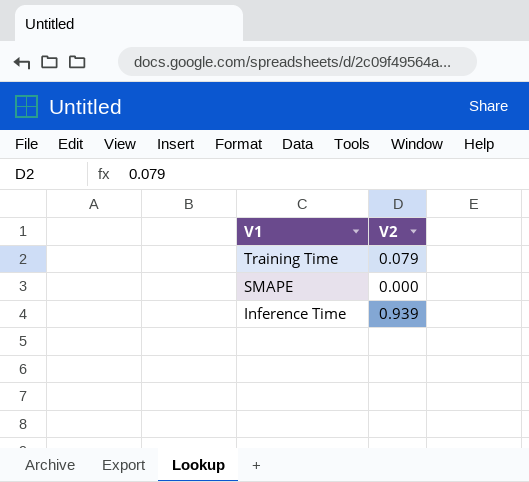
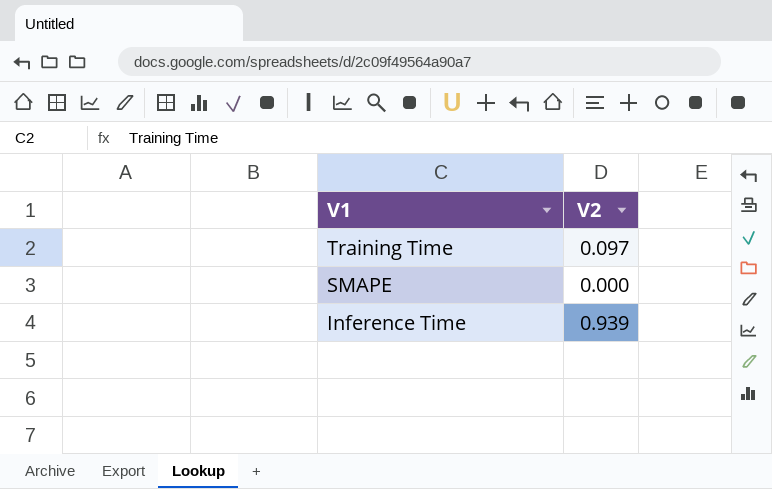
Training Time | V2: 0.079 -> 0.097

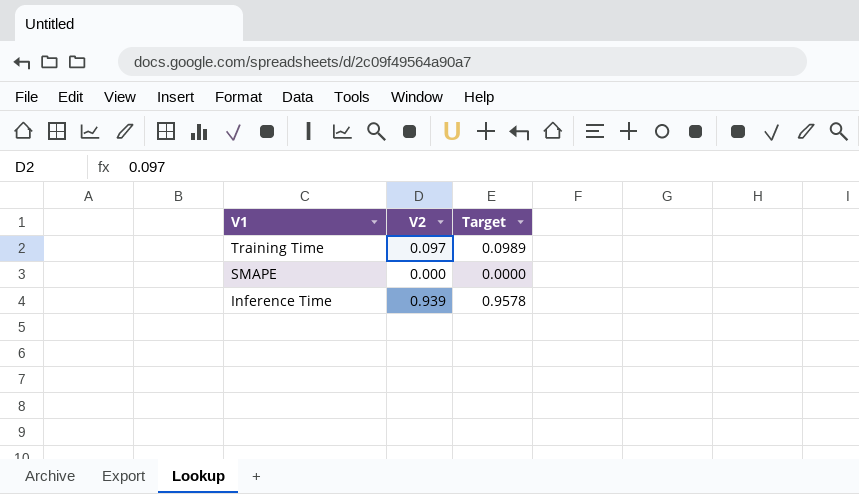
column Target | formula: none -> [V2] * 1.02

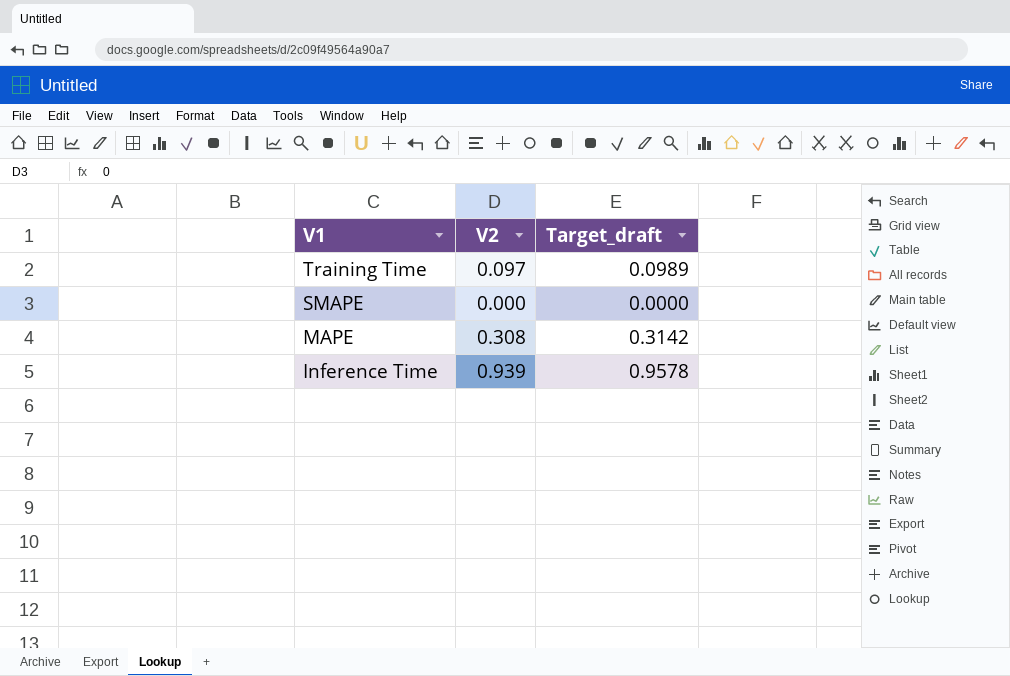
column name: Target -> Target_draft
row MAPE: none -> 0.308 | 0.3142

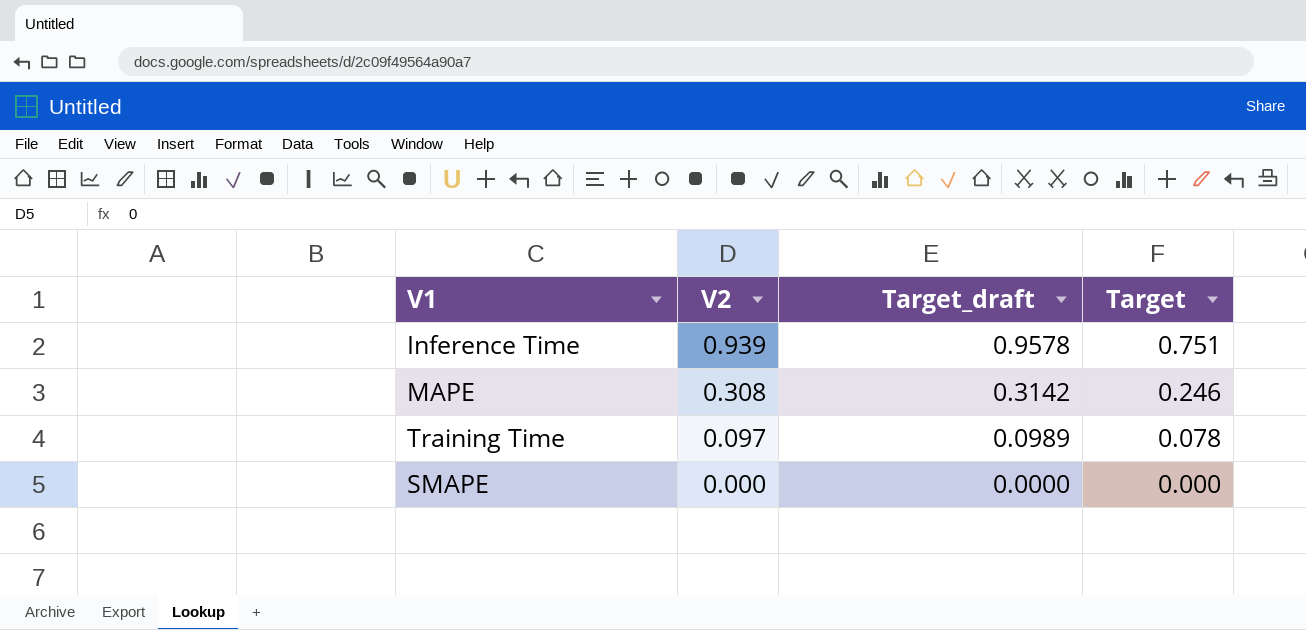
row order: V1 descending -> V2 descending
column Target | formula: none -> [V2] * 0.8

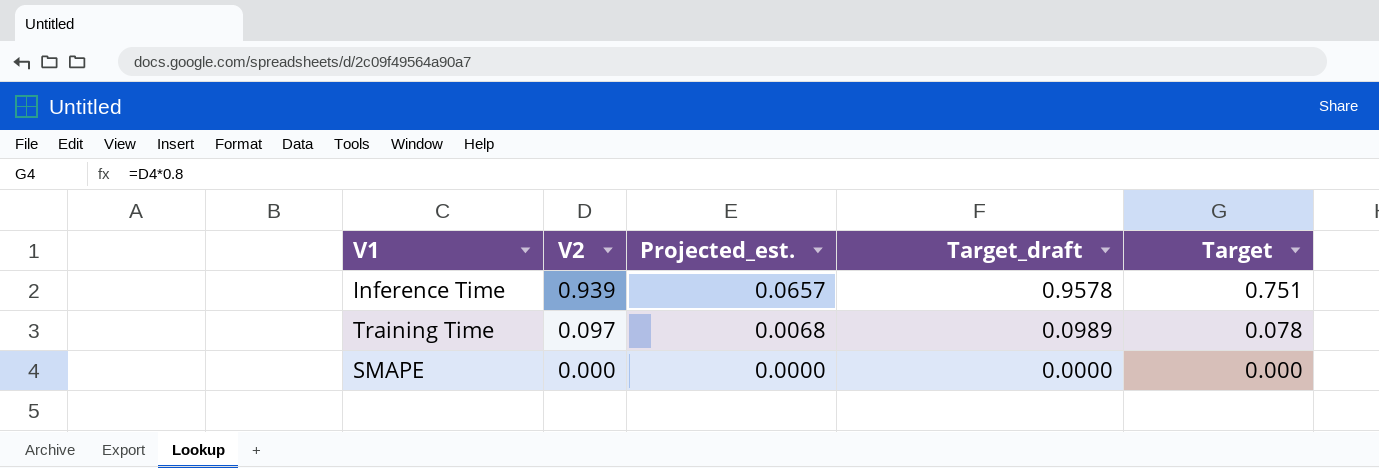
column Projected_est. | formula: none -> [V2] * 0.07
row MAPE: 0.308 | 0.3142 | 0.246 -> none

